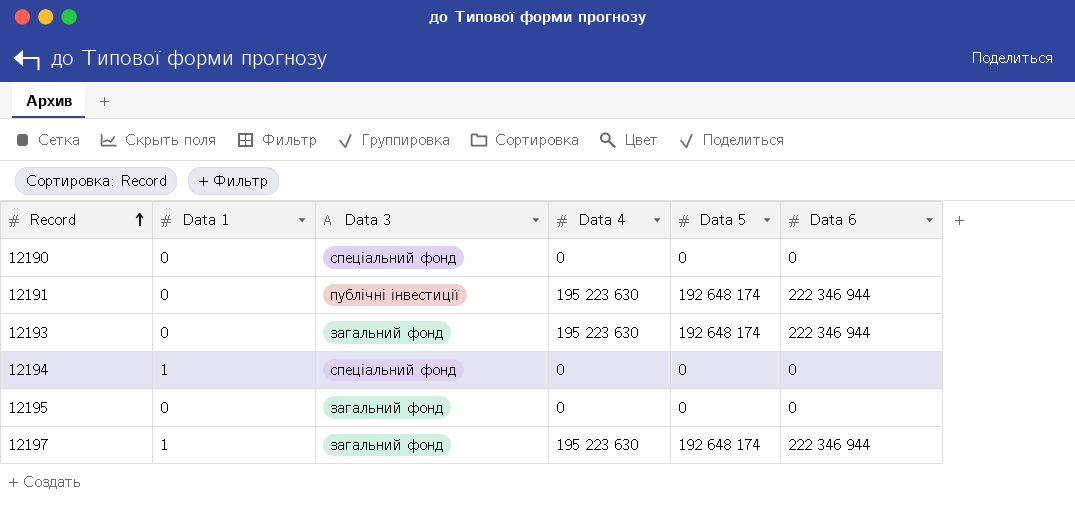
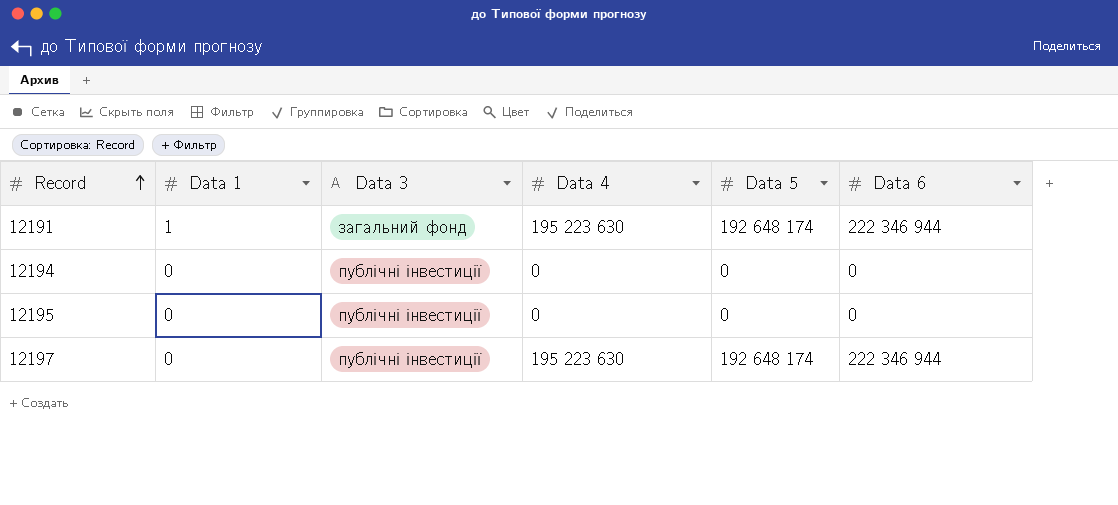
row 12190: 0 | спеціальний фонд | 0 | 0 | 0 -> none
row 12193: 0 | загальний фонд | 195 223 630 | 192 648 174 | 222 346 944 -> none
12191 | Data 1: 0 -> 1
12191 | Data 3: публічні інвестиції -> загальний фонд
12194 | Data 1: 1 -> 0
12194 | Data 3: спеціальний фонд -> публічні інвестиції
12195 | Data 3: загальний фонд -> публічні інвестиції
12197 | Data 1: 1 -> 0
12197 | Data 3: загальний фонд -> публічні інвестиції

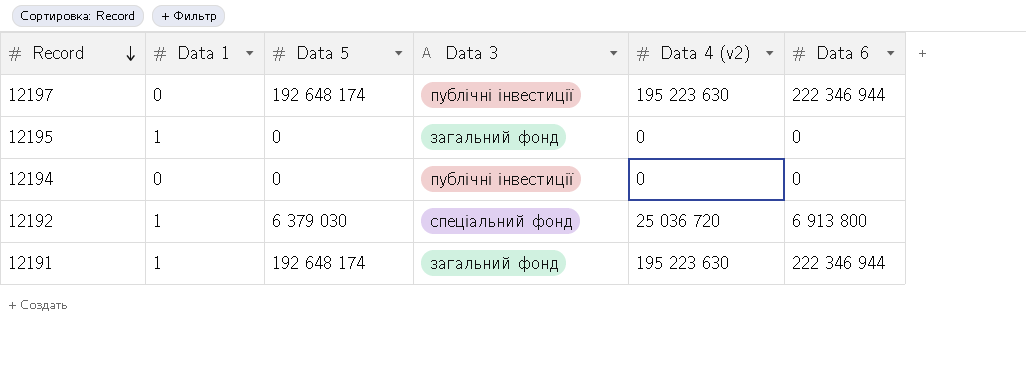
row order: Record ascending -> Record descending
column Data 5 | position: 5 -> 3
column name: Data 4 -> Data 4 (v2)
12195 | Data 1: 0 -> 1
12195 | Data 3: публічні інвестиції -> загальний фонд
row 12192: none -> 1 | 6 379 030 | спеціальний фонд | 25 036 720 | 6 913 800

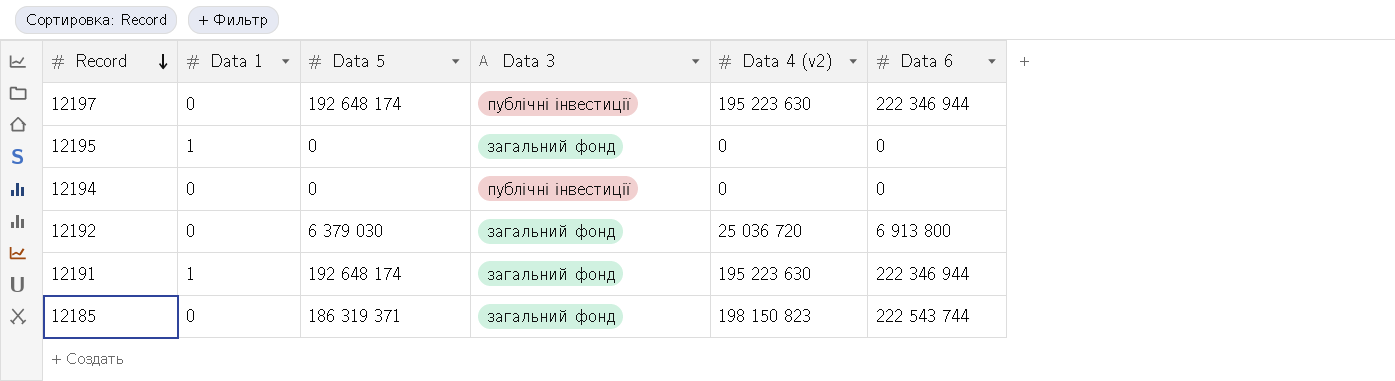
12192 | Data 1: 1 -> 0
12192 | Data 3: спеціальний фонд -> загальний фонд
row 12185: none -> 0 | 186 319 371 | загальний фонд | 198 150 823 | 222 543 744

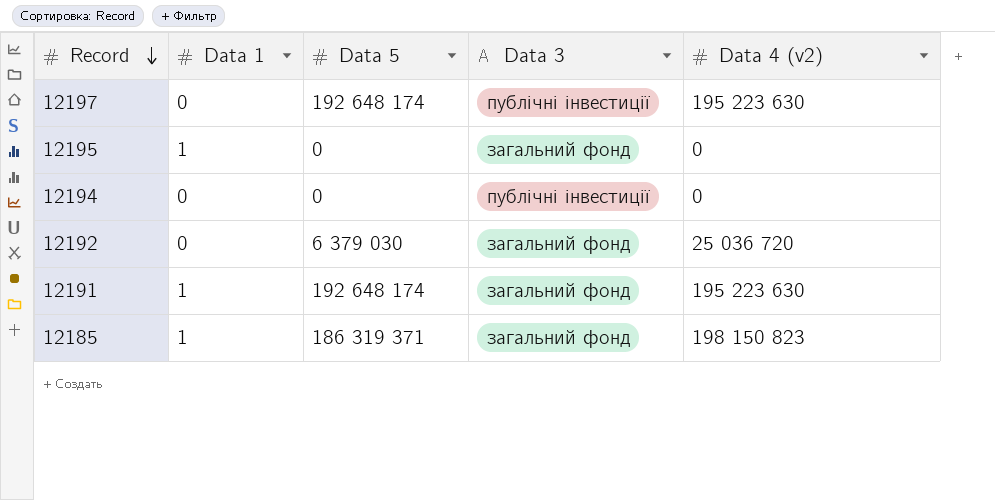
column Data 6 | position: 6 -> none
12185 | Data 1: 0 -> 1

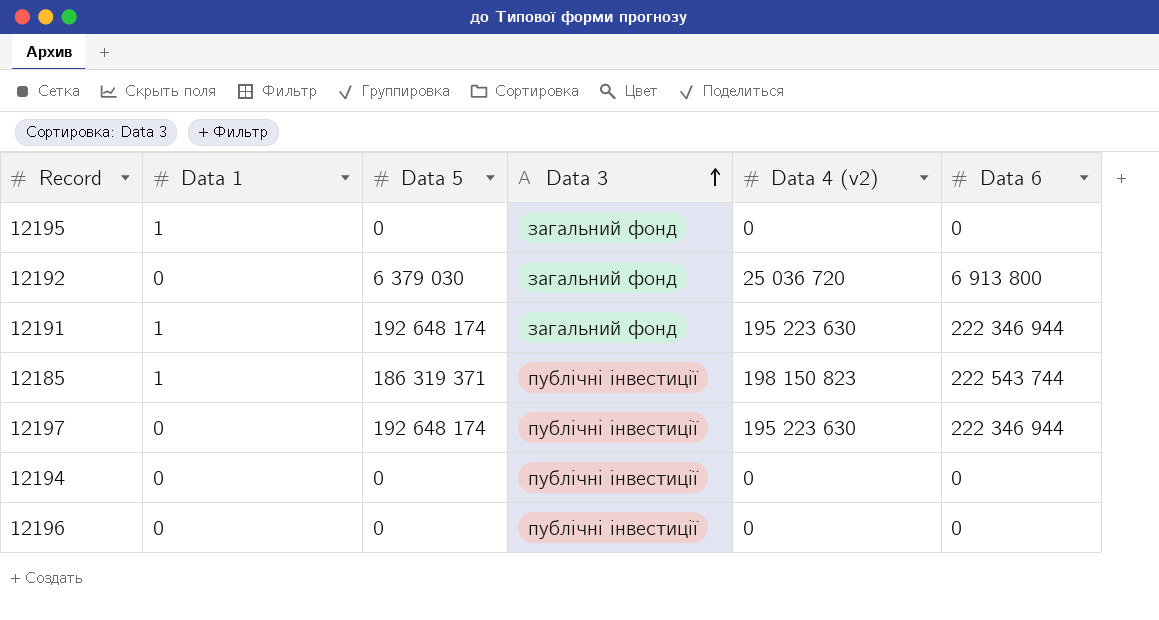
row order: Record descending -> Data 3 ascending
column Data 6 | position: none -> 6
12185 | Data 3: загальний фонд -> публічні інвестиції
row 12196: none -> 0 | 0 | публічні інвестиції | 0 | 0

